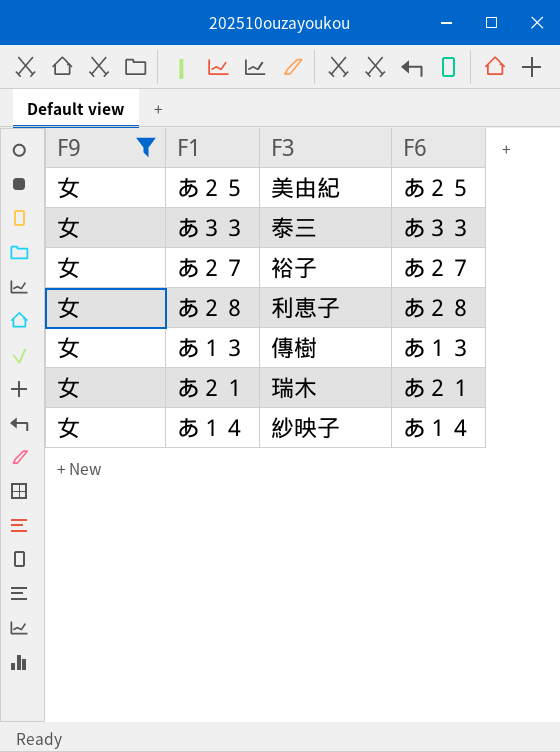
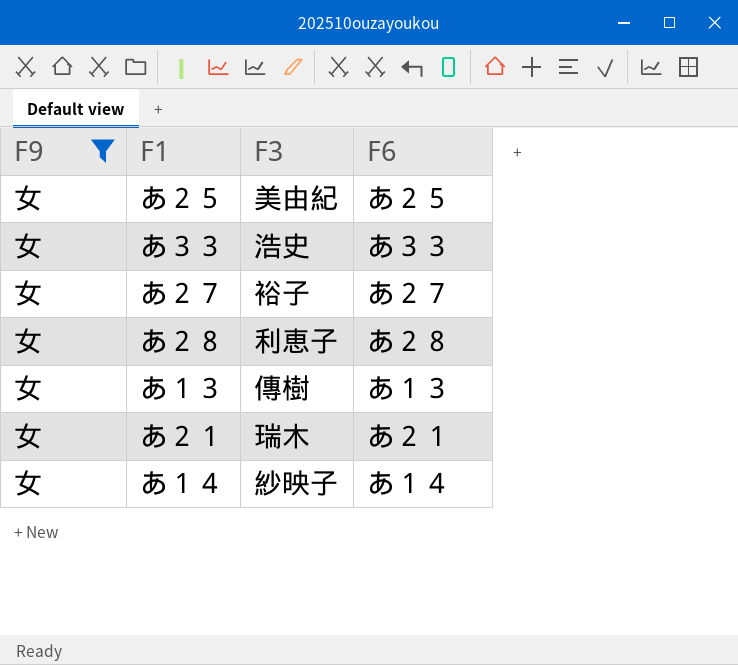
あ３３ | F3: 泰三 -> 浩史

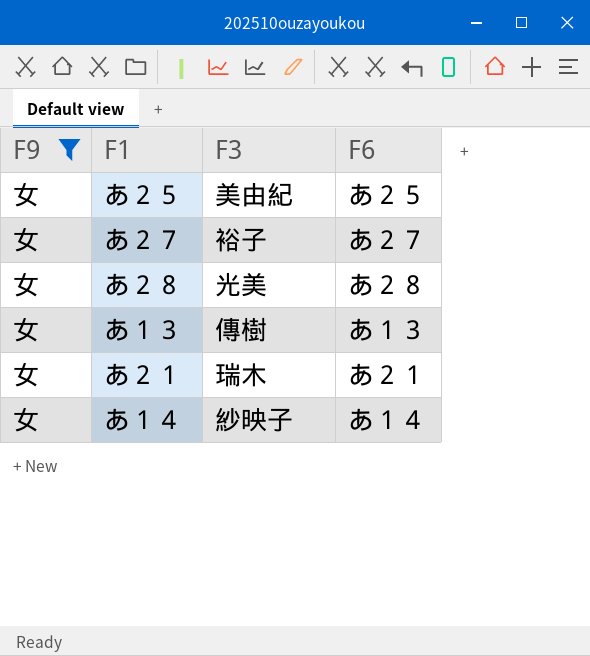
row あ３３: 女 | 浩史 | あ３３ -> none
あ２８ | F3: 利恵子 -> 光美

